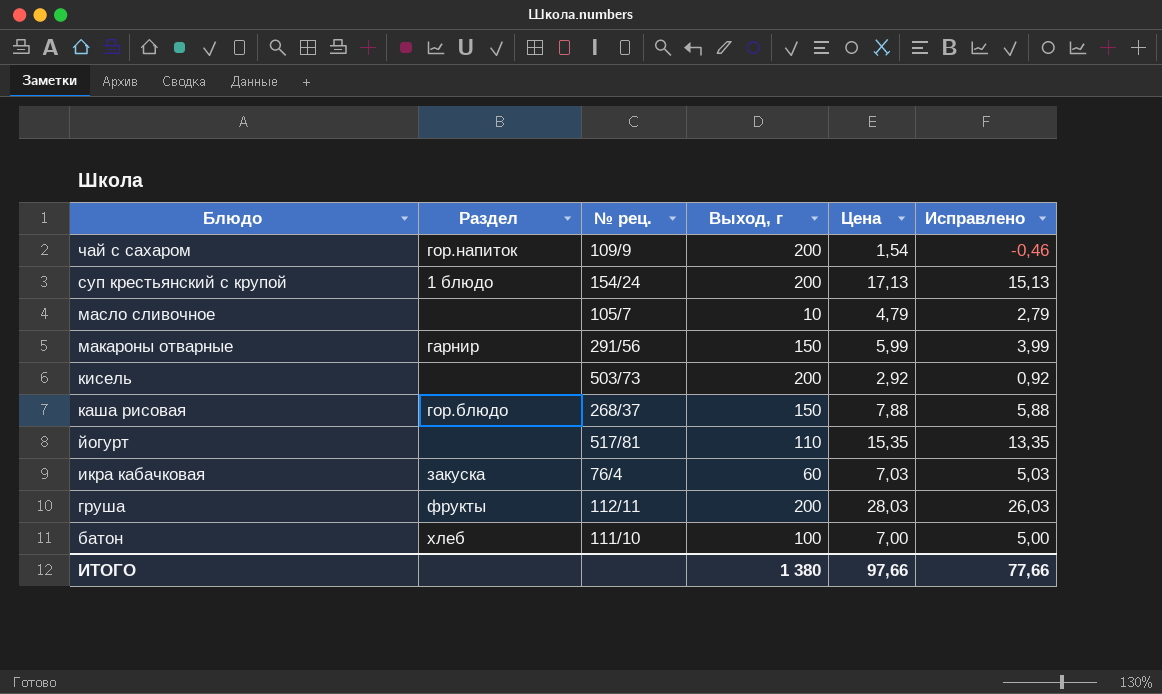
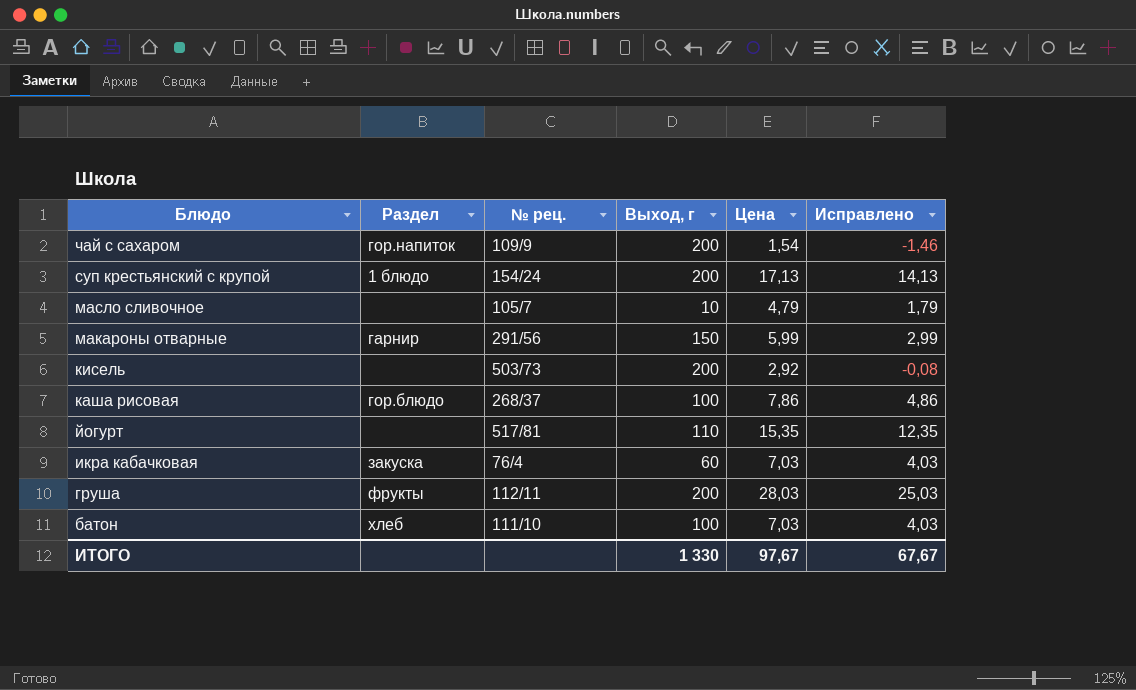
column Исправлено | formula: [Цена] - 2 -> [Цена] - 3
каша рисовая | Выход, г: 150 -> 100
каша рисовая | Цена: 7,88 -> 7,86
батон | Цена: 7,00 -> 7,03
ИТОГО | Выход, г: 1 380 -> 1 330
ИТОГО | Цена: 97,66 -> 97,67
ИТОГО | Исправлено: 77,66 -> 67,67

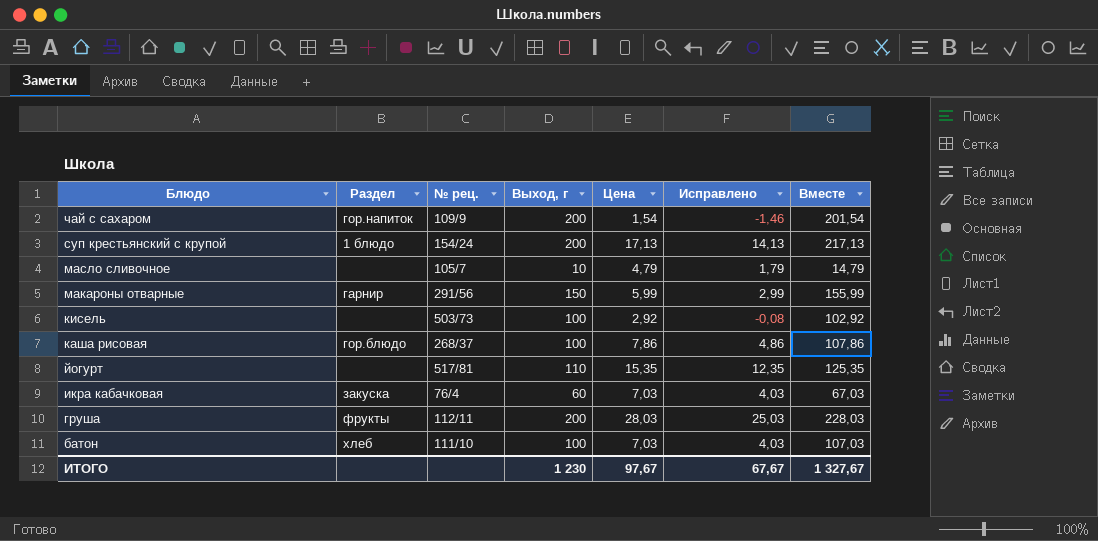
column Вместе | formula: none -> [Выход, г] + [Цена]
кисель | Выход, г: 200 -> 100
ИТОГО | Выход, г: 1 330 -> 1 230

